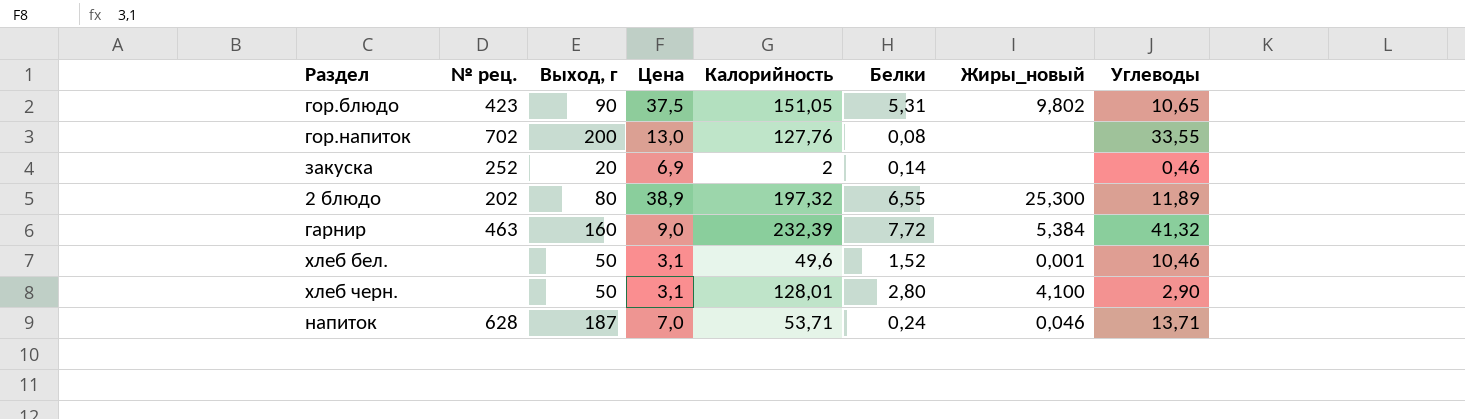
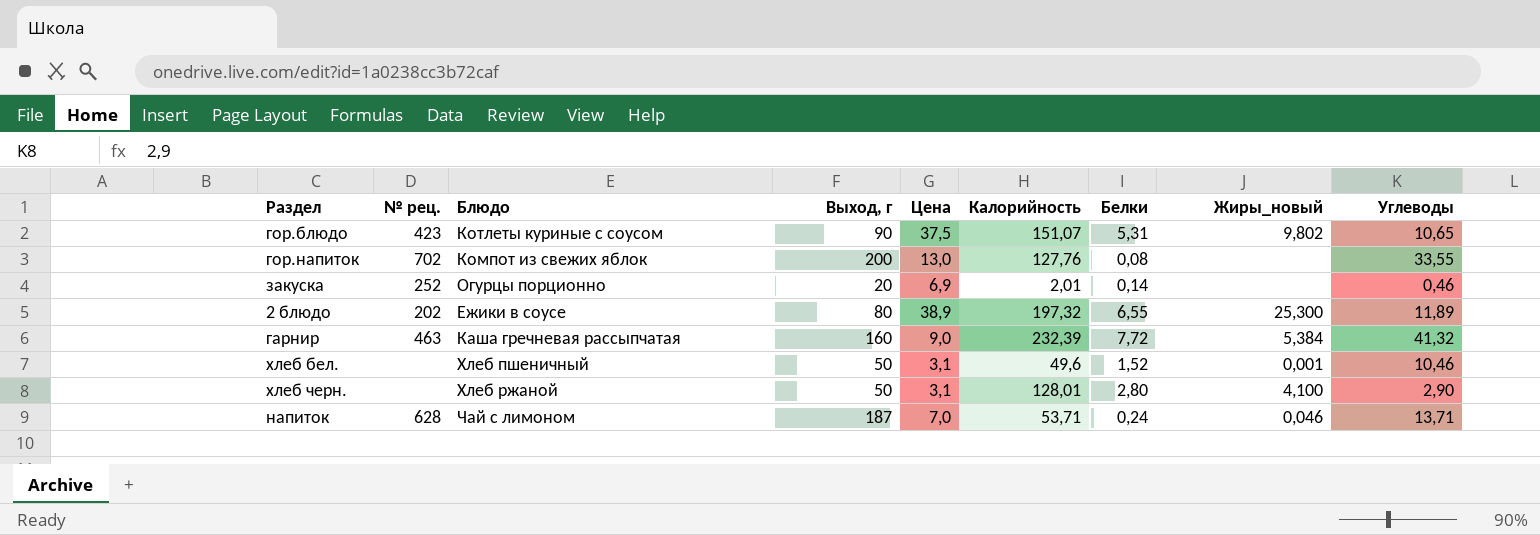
column Блюдо | position: none -> 3
гор.блюдо | Калорийность: 151,05 -> 151,07
закуска | Калорийность: 2 -> 2,01

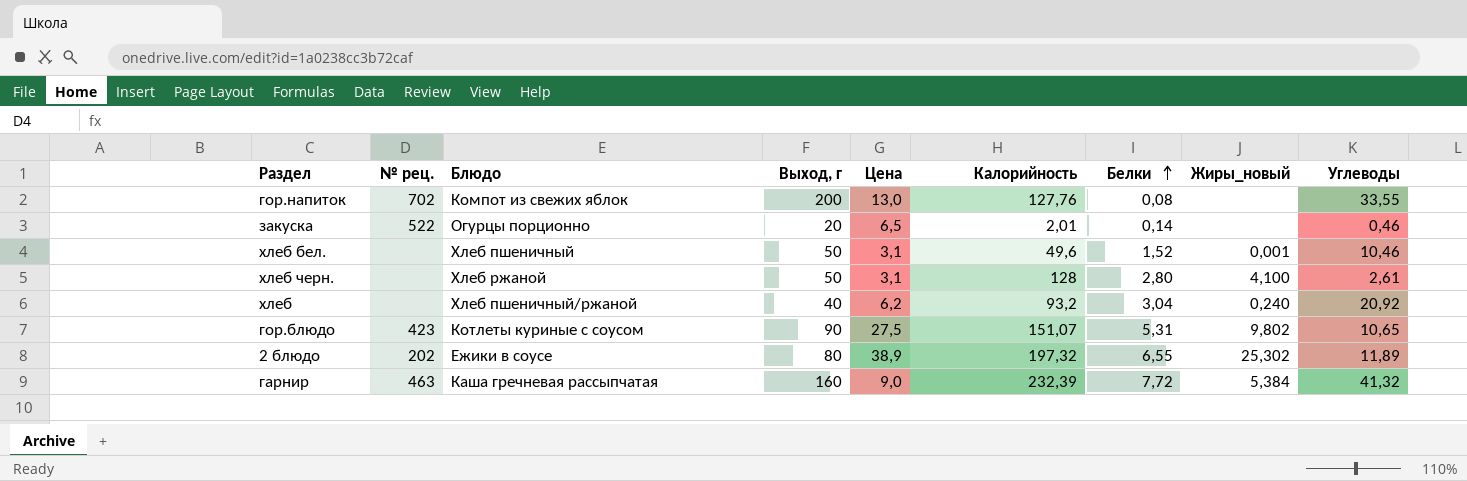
row order: none -> Белки ascending
row напиток: 628 | Чай с лимоном | 187 | 7,0 | 53,71 | 0,24 | 0,046 | 13,71 -> none
закуска | № рец.: 252 -> 522
закуска | Цена: 6,9 -> 6,5
хлеб черн. | Калорийность: 128,01 -> 128
хлеб черн. | Углеводы: 2,90 -> 2,61
row хлеб: none -> none | Хлеб пшеничный/ржаной | 40 | 6,2 | 93,2 | 3,04 | 0,240 | 20,92
гор.блюдо | Цена: 37,5 -> 27,5
2 блюдо | Жиры_новый: 25,300 -> 25,302

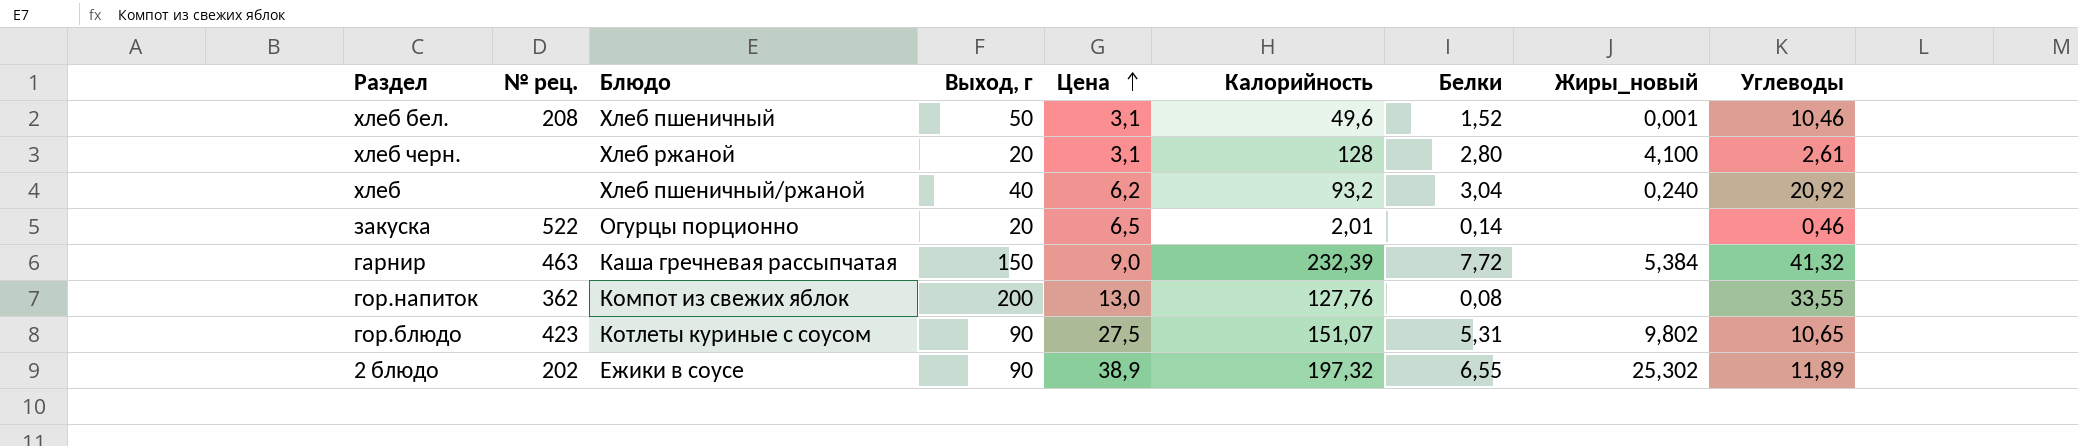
row order: Белки ascending -> Цена ascending
хлеб бел. | № рец.: none -> 208
хлеб черн. | Выход, г: 50 -> 20
гарнир | Выход, г: 160 -> 150
гор.напиток | № рец.: 702 -> 362
2 блюдо | Выход, г: 80 -> 90

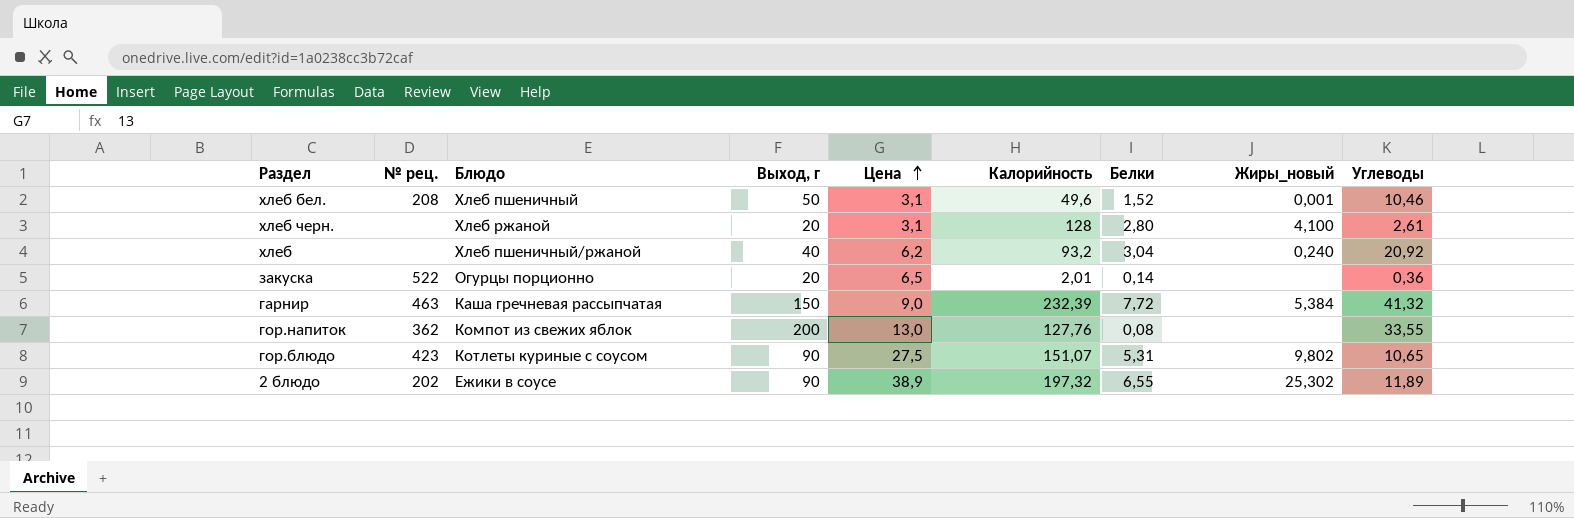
закуска | Углеводы: 0,46 -> 0,36

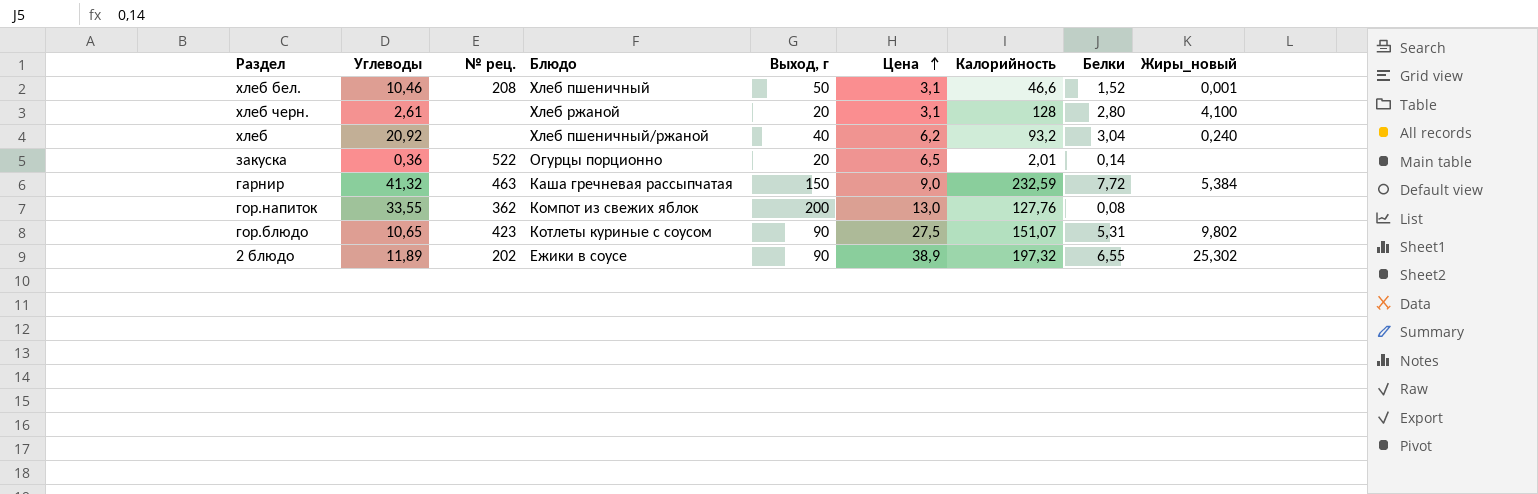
column Углеводы | position: 9 -> 2
хлеб бел. | Калорийность: 49,6 -> 46,6
гарнир | Калорийность: 232,39 -> 232,59

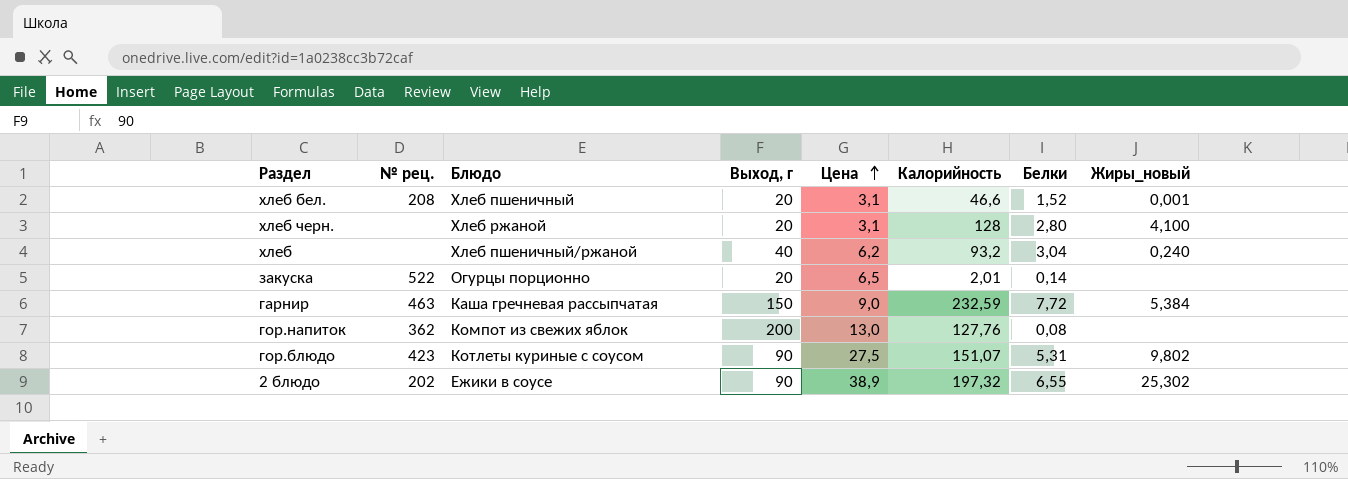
column Углеводы | position: 2 -> none
хлеб бел. | Выход, г: 50 -> 20

